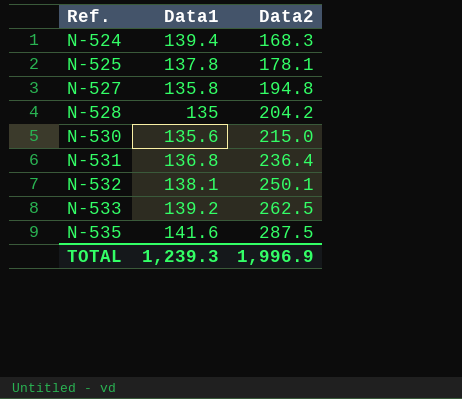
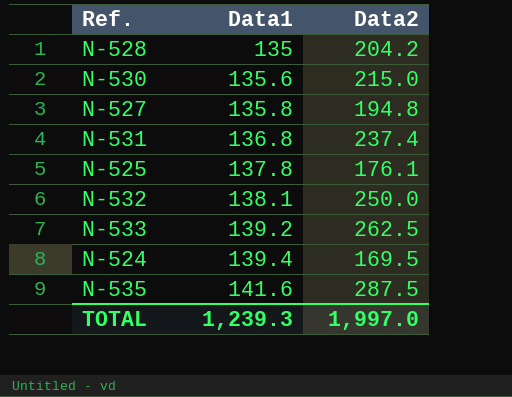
row order: Ref. ascending -> Data1 ascending
N-531 | Data2: 236.4 -> 237.4
N-525 | Data2: 178.1 -> 176.1
N-532 | Data2: 250.1 -> 250.0
N-524 | Data2: 168.3 -> 169.5
TOTAL | Data2: 1,996.9 -> 1,997.0

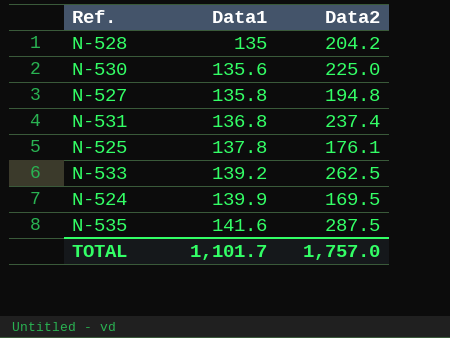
row N-532: 138.1 | 250.0 -> none
N-530 | Data2: 215.0 -> 225.0
N-524 | Data1: 139.4 -> 139.9
TOTAL | Data1: 1,239.3 -> 1,101.7
TOTAL | Data2: 1,997.0 -> 1,757.0

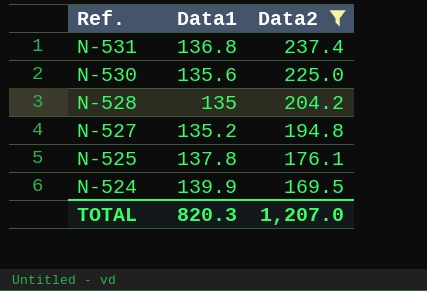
filter: none -> Data2 <= 237.4
row order: Data1 ascending -> Ref. descending
N-527 | Data1: 135.8 -> 135.2
TOTAL | Data1: 1,101.7 -> 820.3
TOTAL | Data2: 1,757.0 -> 1,207.0

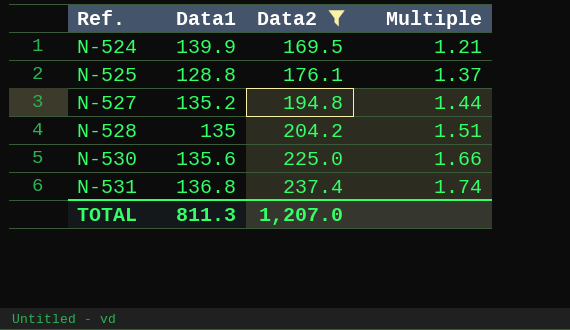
row order: Ref. descending -> Ref. ascending
column Multiple | formula: none -> [Data2] / [Data1]
N-525 | Data1: 137.8 -> 128.8
TOTAL | Data1: 820.3 -> 811.3

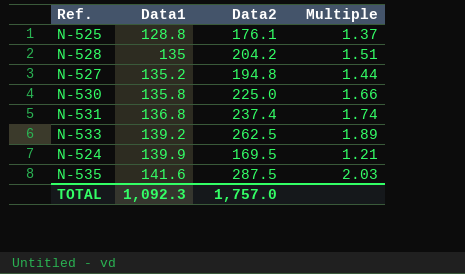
filter: Data2 <= 237.4 -> none
row order: Ref. ascending -> Data1 ascending
N-530 | Data1: 135.6 -> 135.8
TOTAL | Data1: 811.3 -> 1,092.3
TOTAL | Data2: 1,207.0 -> 1,757.0

